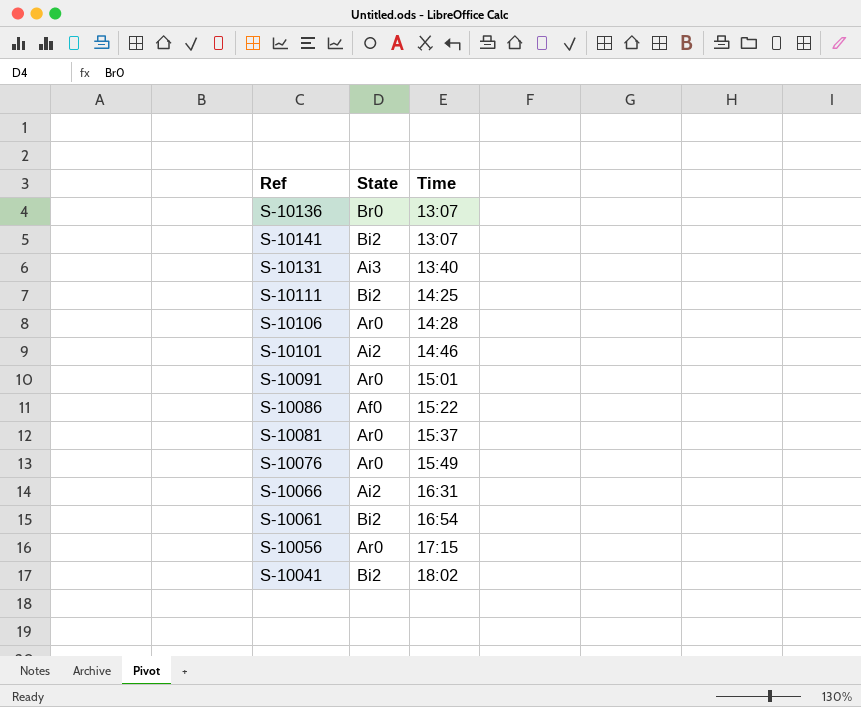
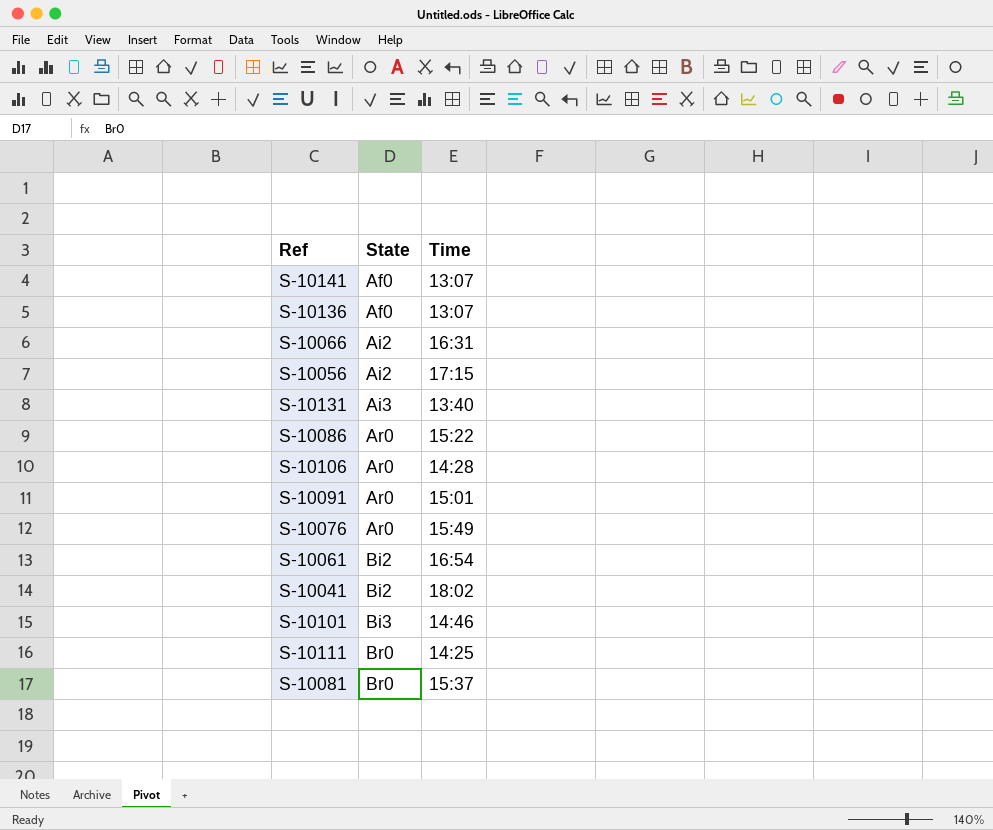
row order: Time ascending -> State ascending
S-10141 | State: Bi2 -> Af0
S-10136 | State: Br0 -> Af0
S-10056 | State: Ar0 -> Ai2
S-10086 | State: Af0 -> Ar0
S-10101 | State: Ai2 -> Bi3
S-10111 | State: Bi2 -> Br0
S-10081 | State: Ar0 -> Br0

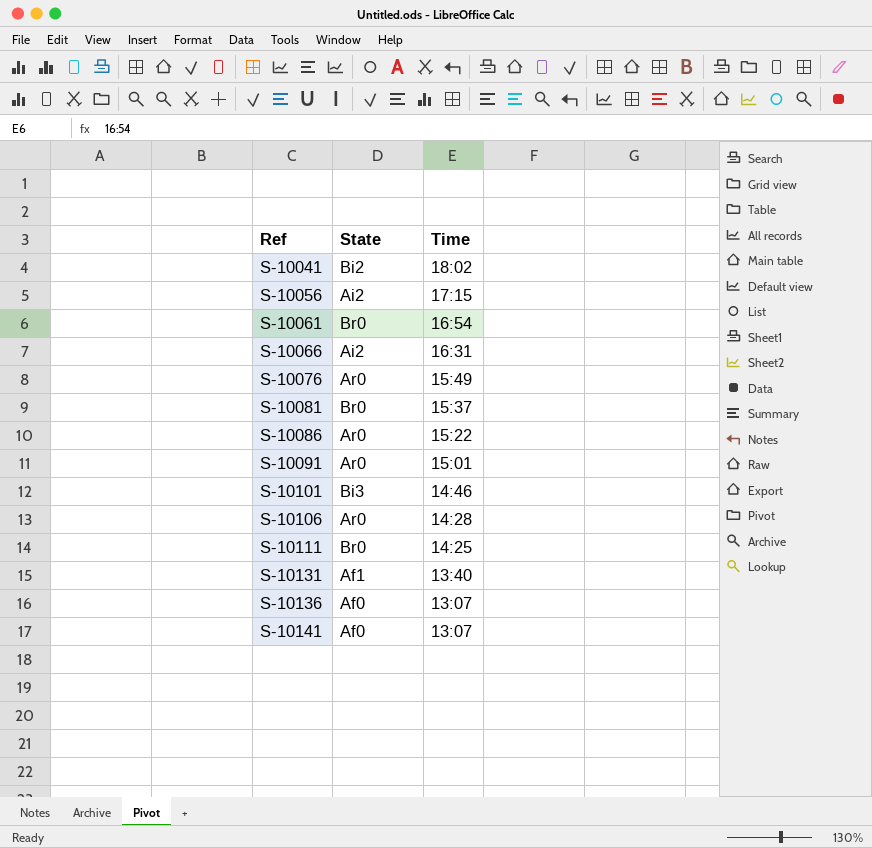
row order: State ascending -> Ref ascending
S-10061 | State: Bi2 -> Br0
S-10131 | State: Ai3 -> Af1

